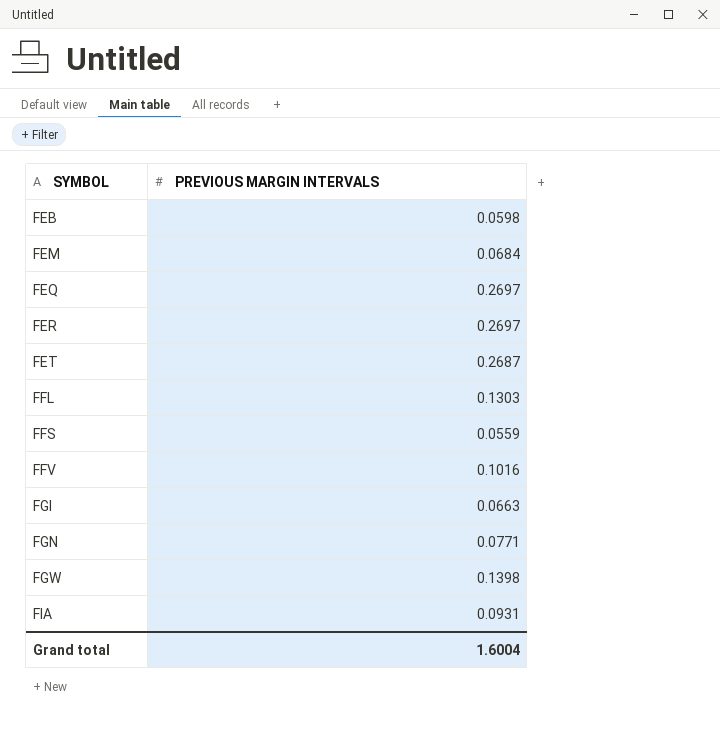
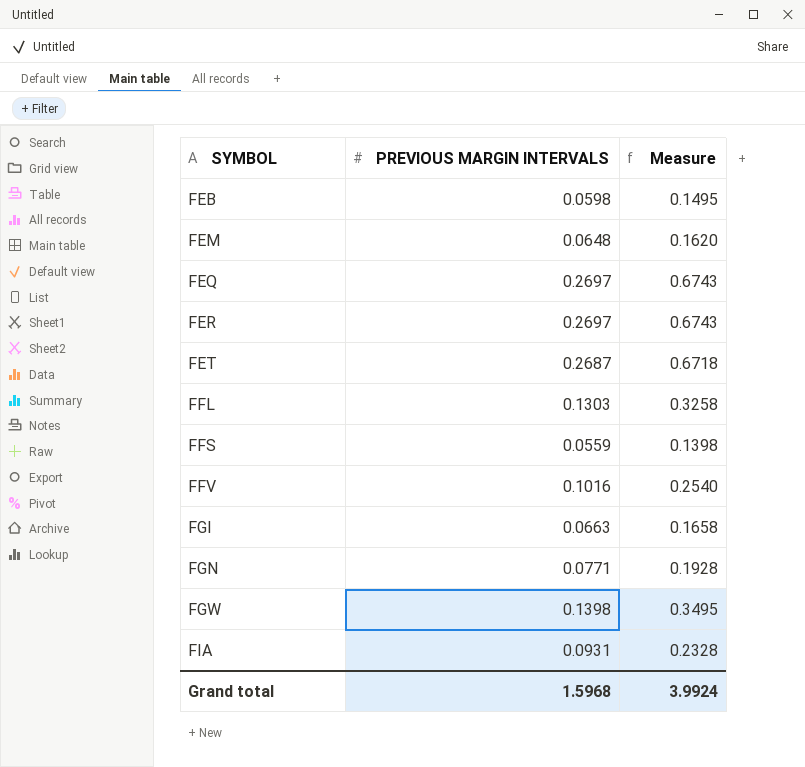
column Measure | formula: none -> [PREVIOUS MARGIN INTERVALS] * 2.5
FEM | PREVIOUS MARGIN INTERVALS: 0.0684 -> 0.0648
Grand total | PREVIOUS MARGIN INTERVALS: 1.6004 -> 1.5968

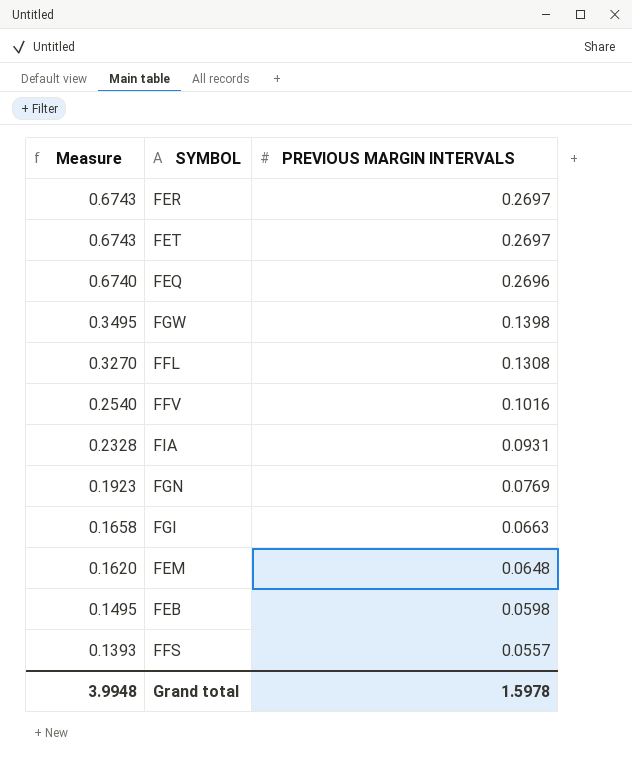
row order: SYMBOL ascending -> Measure descending
column Measure | position: 3 -> 1
FET | Measure: 0.6718 -> 0.6743
FET | PREVIOUS MARGIN INTERVALS: 0.2687 -> 0.2697
FEQ | Measure: 0.6743 -> 0.6740
FEQ | PREVIOUS MARGIN INTERVALS: 0.2697 -> 0.2696
FFL | Measure: 0.3258 -> 0.3270
FFL | PREVIOUS MARGIN INTERVALS: 0.1303 -> 0.1308
FGN | Measure: 0.1928 -> 0.1923
FGN | PREVIOUS MARGIN INTERVALS: 0.0771 -> 0.0769
FFS | Measure: 0.1398 -> 0.1393
FFS | PREVIOUS MARGIN INTERVALS: 0.0559 -> 0.0557
Grand total | Measure: 3.9924 -> 3.9948
Grand total | PREVIOUS MARGIN INTERVALS: 1.5968 -> 1.5978

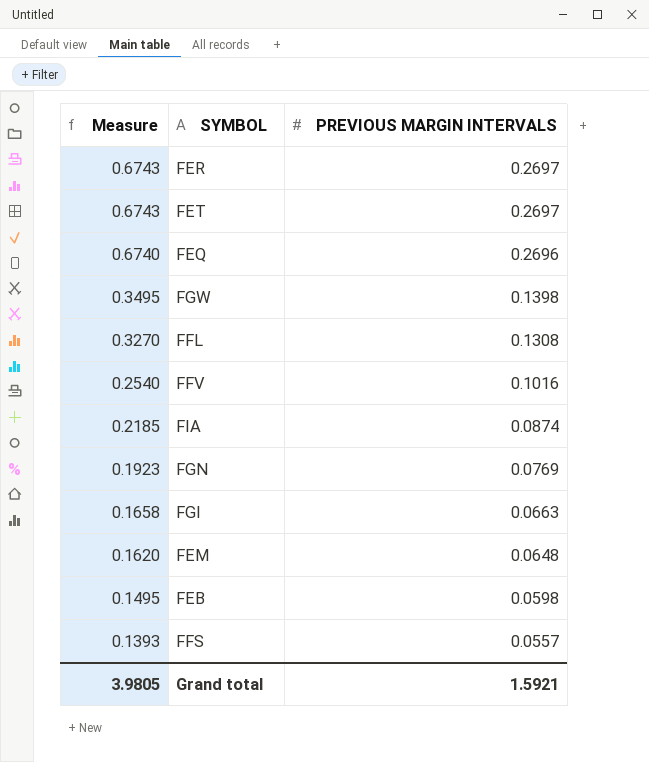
FIA | Measure: 0.2328 -> 0.2185
FIA | PREVIOUS MARGIN INTERVALS: 0.0931 -> 0.0874
Grand total | Measure: 3.9948 -> 3.9805
Grand total | PREVIOUS MARGIN INTERVALS: 1.5978 -> 1.5921

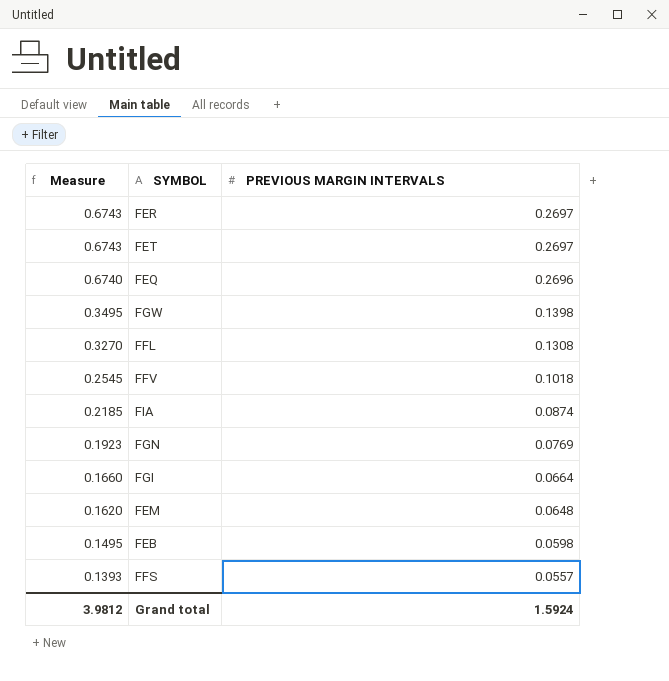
FFV | Measure: 0.2540 -> 0.2545
FFV | PREVIOUS MARGIN INTERVALS: 0.1016 -> 0.1018
FGI | Measure: 0.1658 -> 0.1660
FGI | PREVIOUS MARGIN INTERVALS: 0.0663 -> 0.0664
Grand total | Measure: 3.9805 -> 3.9812
Grand total | PREVIOUS MARGIN INTERVALS: 1.5921 -> 1.5924

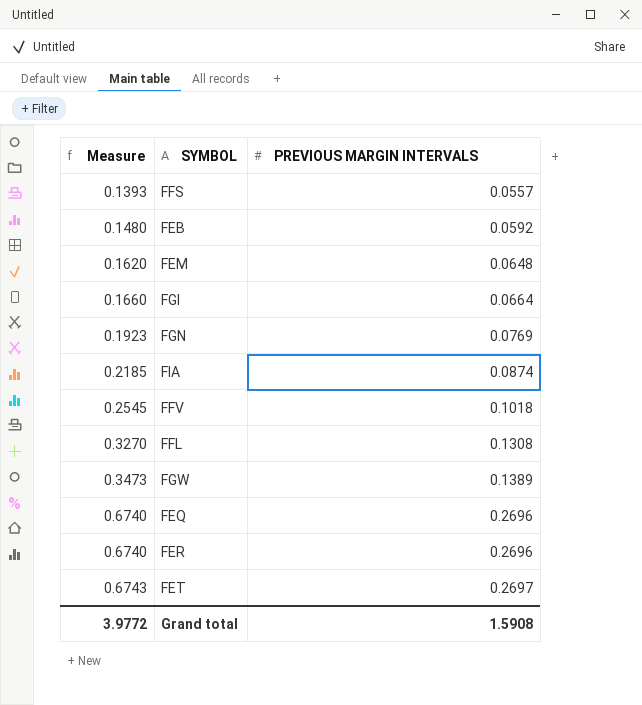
row order: Measure descending -> Measure ascending
FEB | Measure: 0.1495 -> 0.1480
FEB | PREVIOUS MARGIN INTERVALS: 0.0598 -> 0.0592
FGW | Measure: 0.3495 -> 0.3473
FGW | PREVIOUS MARGIN INTERVALS: 0.1398 -> 0.1389
FER | Measure: 0.6743 -> 0.6740
FER | PREVIOUS MARGIN INTERVALS: 0.2697 -> 0.2696
Grand total | Measure: 3.9812 -> 3.9772
Grand total | PREVIOUS MARGIN INTERVALS: 1.5924 -> 1.5908

